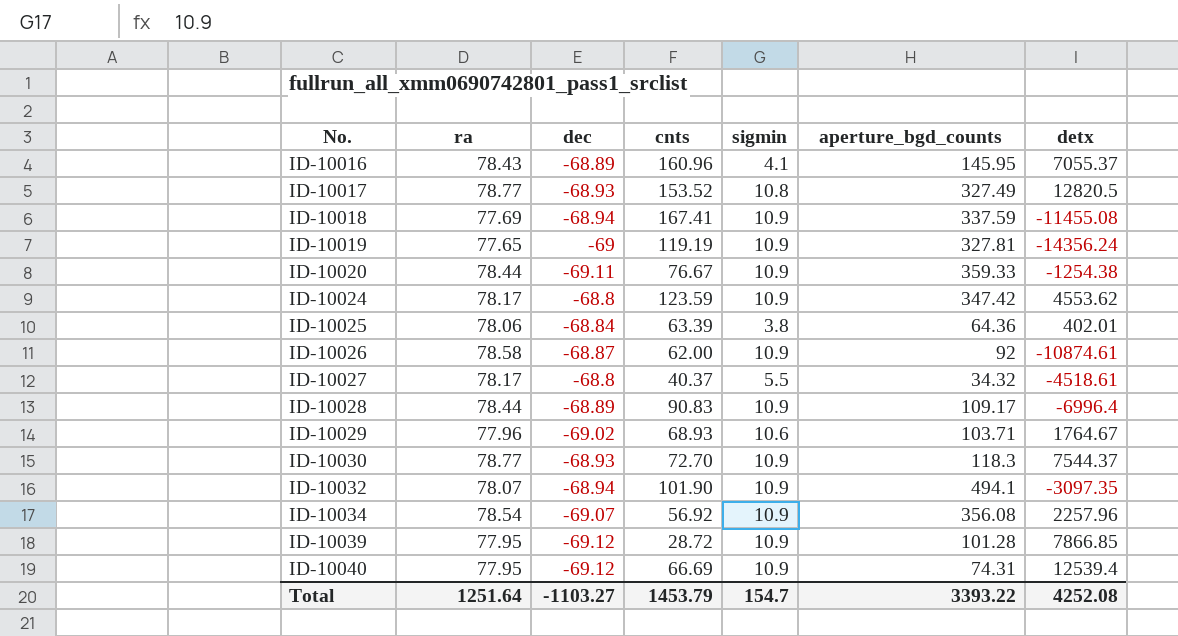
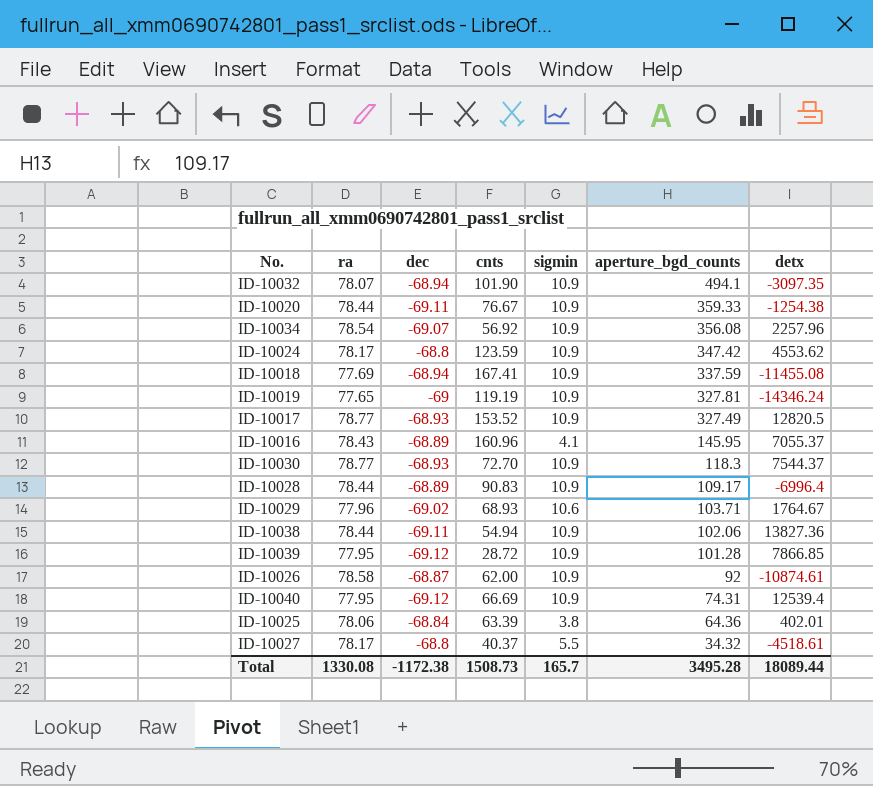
row order: No. ascending -> aperture_bgd_counts descending
ID-10019 | detx: -14356.24 -> -14346.24
ID-10017 | sigmin: 10.8 -> 10.9
row ID-10038: none -> 78.44 | -69.11 | 54.94 | 10.9 | 102.06 | 13827.36
Total | ra: 1251.64 -> 1330.08
Total | dec: -1103.27 -> -1172.38
Total | cnts: 1453.79 -> 1508.73
Total | sigmin: 154.7 -> 165.7
Total | aperture_bgd_counts: 3393.22 -> 3495.28
Total | detx: 4252.08 -> 18089.44

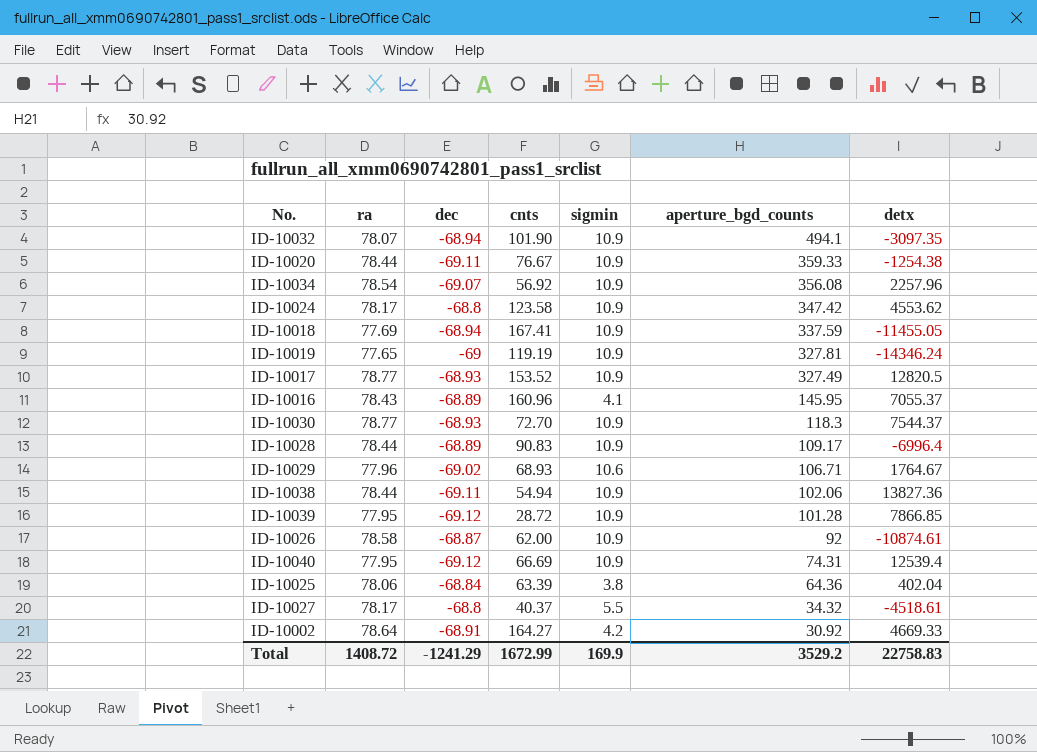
ID-10024 | cnts: 123.59 -> 123.58
ID-10018 | detx: -11455.08 -> -11455.05
ID-10029 | aperture_bgd_counts: 103.71 -> 106.71
ID-10025 | detx: 402.01 -> 402.04
row ID-10002: none -> 78.64 | -68.91 | 164.27 | 4.2 | 30.92 | 4669.33
Total | ra: 1330.08 -> 1408.72
Total | dec: -1172.38 -> -1241.29
Total | cnts: 1508.73 -> 1672.99
Total | sigmin: 165.7 -> 169.9
Total | aperture_bgd_counts: 3495.28 -> 3529.2
Total | detx: 18089.44 -> 22758.83

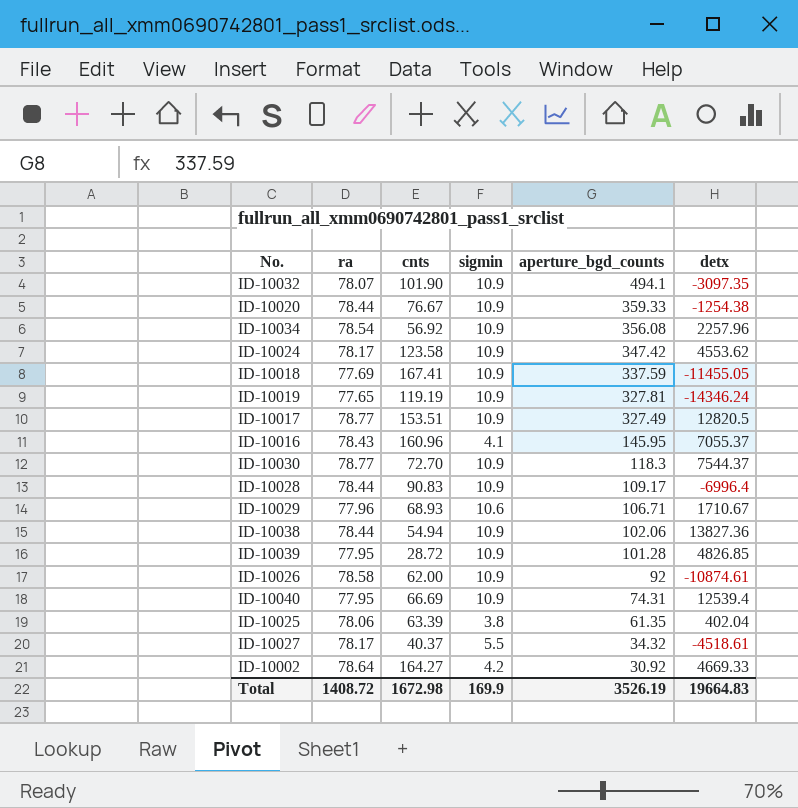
column dec | position: 3 -> none
ID-10017 | cnts: 153.52 -> 153.51
ID-10029 | detx: 1764.67 -> 1710.67
ID-10039 | detx: 7866.85 -> 4826.85
ID-10025 | aperture_bgd_counts: 64.36 -> 61.35
Total | cnts: 1672.99 -> 1672.98
Total | aperture_bgd_counts: 3529.2 -> 3526.19
Total | detx: 22758.83 -> 19664.83

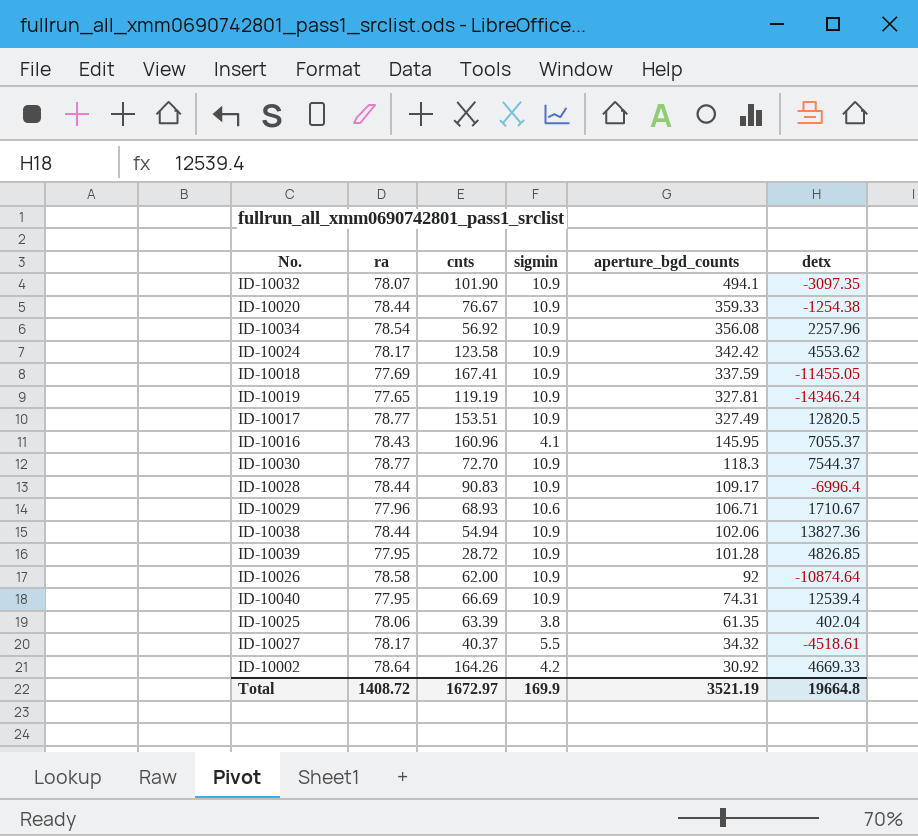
ID-10024 | aperture_bgd_counts: 347.42 -> 342.42
ID-10026 | detx: -10874.61 -> -10874.64
ID-10002 | cnts: 164.27 -> 164.26
Total | cnts: 1672.98 -> 1672.97
Total | aperture_bgd_counts: 3526.19 -> 3521.19
Total | detx: 19664.83 -> 19664.8

